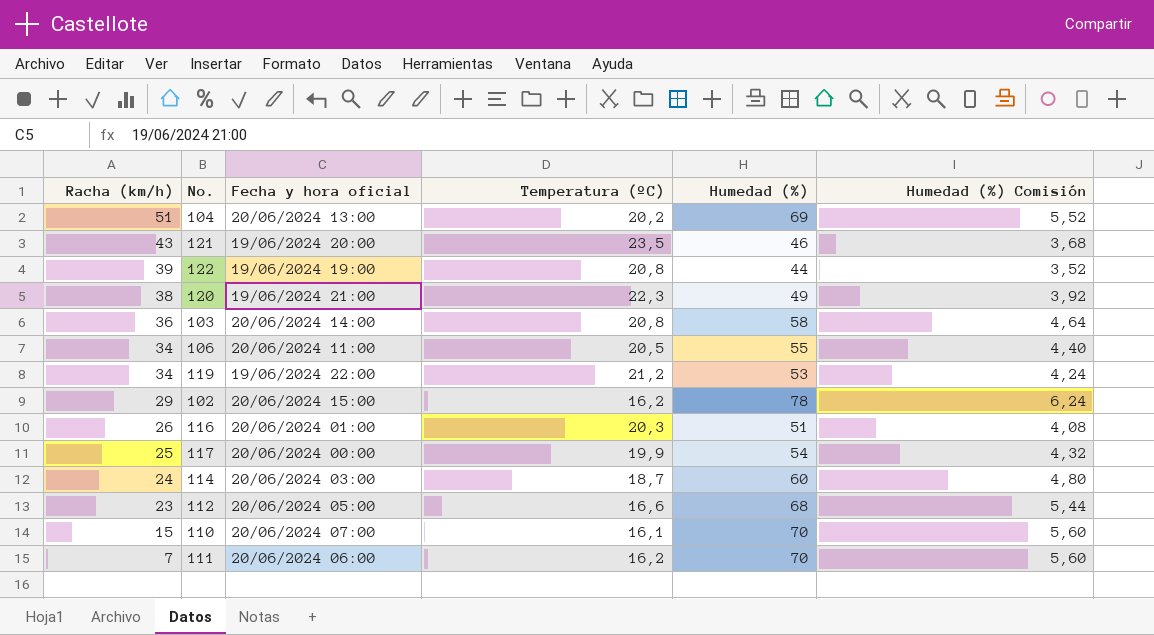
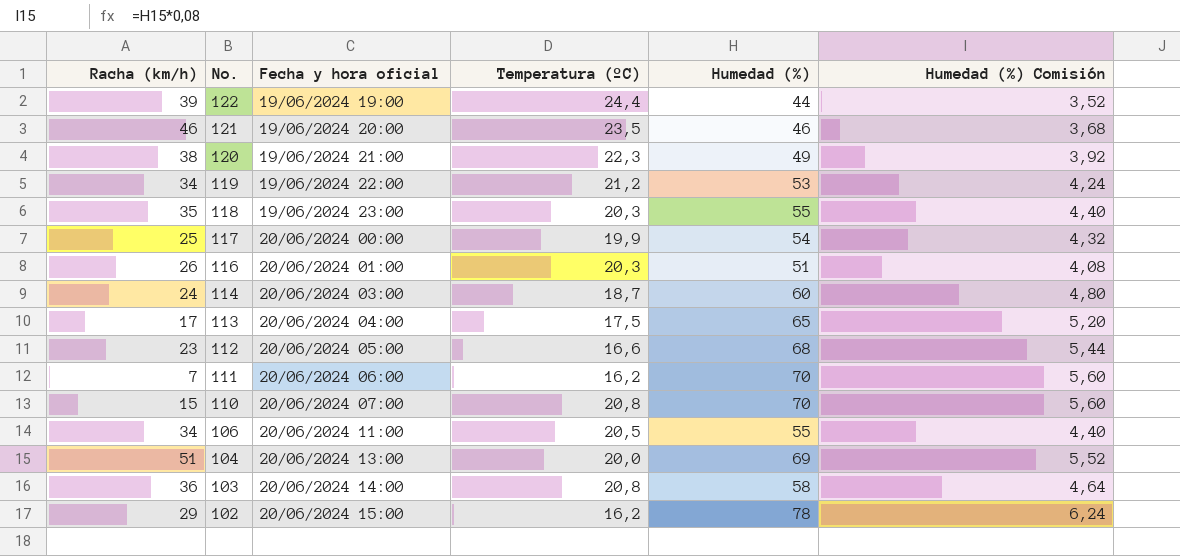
row order: Racha (km/h) descending -> No. descending
122 | Temperatura (ºC): 20,8 -> 24,4
121 | Racha (km/h): 43 -> 46
row 118: none -> 35 | 19/06/2024 23:00 | 20,3 | 55 | 4,40
row 113: none -> 17 | 20/06/2024 04:00 | 17,5 | 65 | 5,20
110 | Temperatura (ºC): 16,1 -> 20,8
104 | Temperatura (ºC): 20,2 -> 20,0

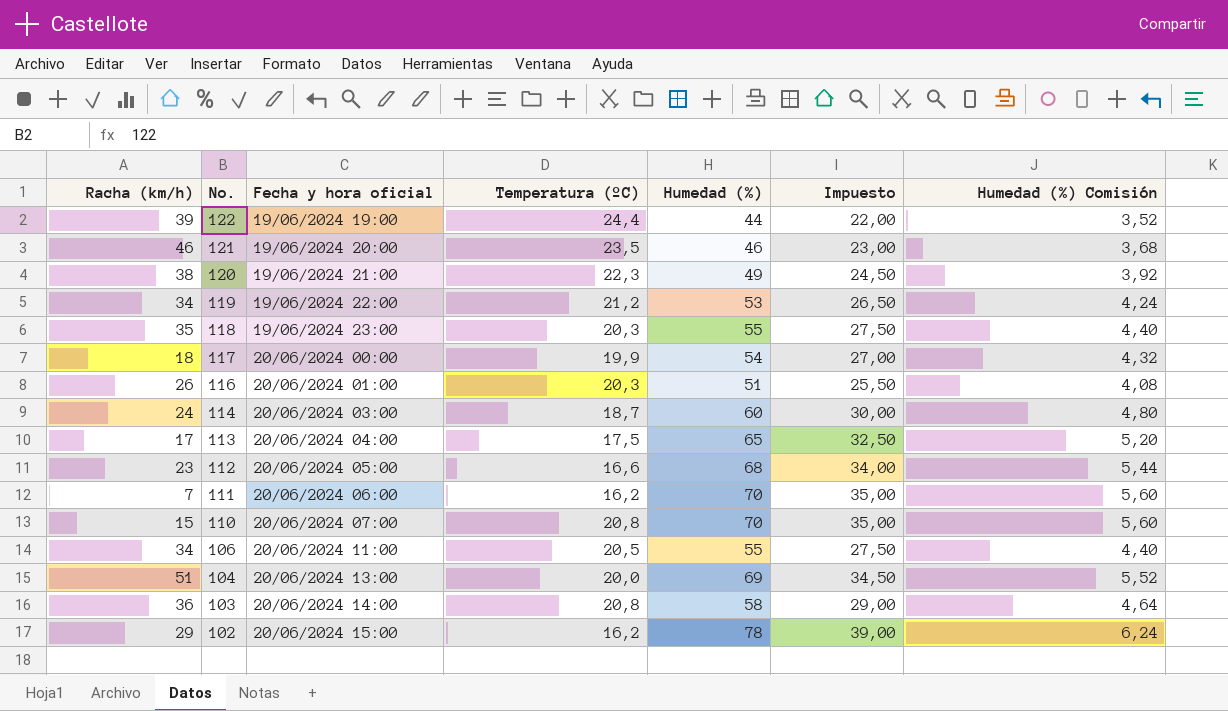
column Impuesto | formula: none -> [Humedad (%)] * 0,5
117 | Racha (km/h): 25 -> 18

